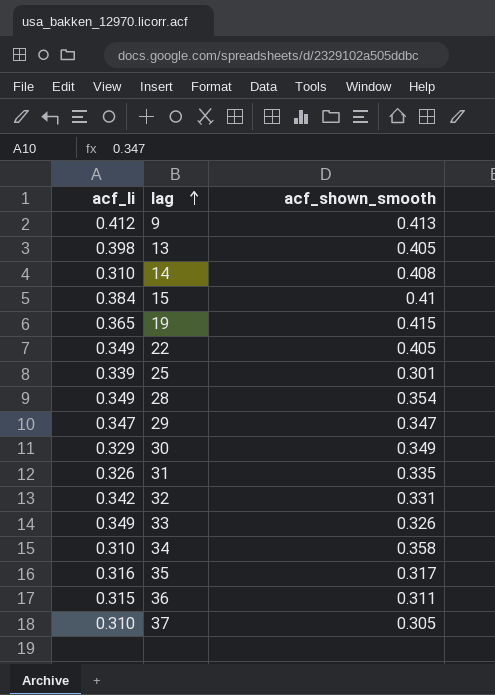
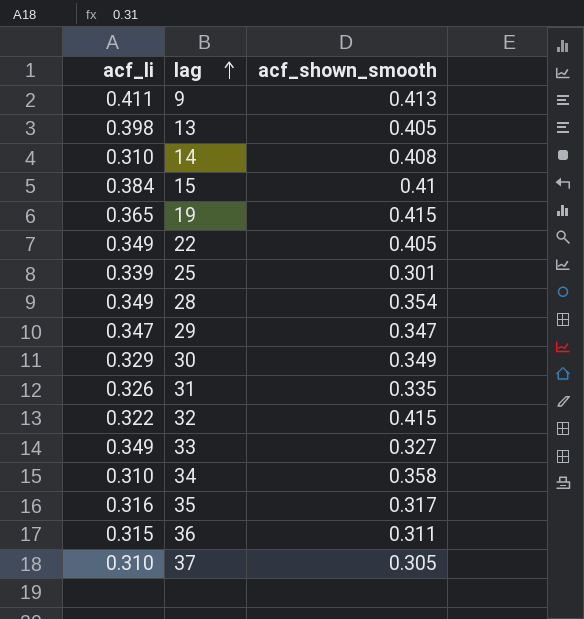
9 | acf_li: 0.412 -> 0.411
32 | acf_li: 0.342 -> 0.322
32 | acf_shown_smooth: 0.331 -> 0.415
33 | acf_shown_smooth: 0.326 -> 0.327

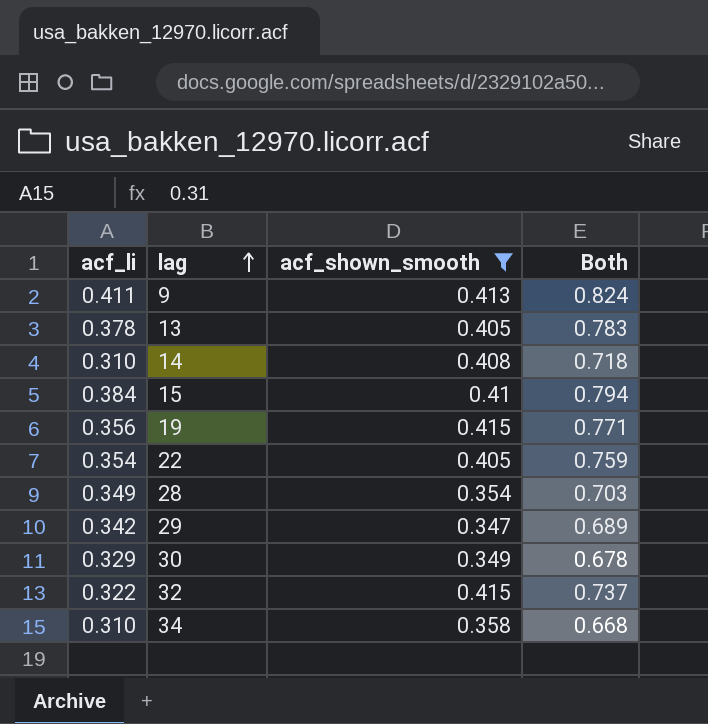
filter: none -> acf_shown_smooth >= 0.347
column Both | formula: none -> [acf_li] + [acf_shown_smooth]
13 | acf_li: 0.398 -> 0.378
19 | acf_li: 0.365 -> 0.356
22 | acf_li: 0.349 -> 0.354
29 | acf_li: 0.347 -> 0.342

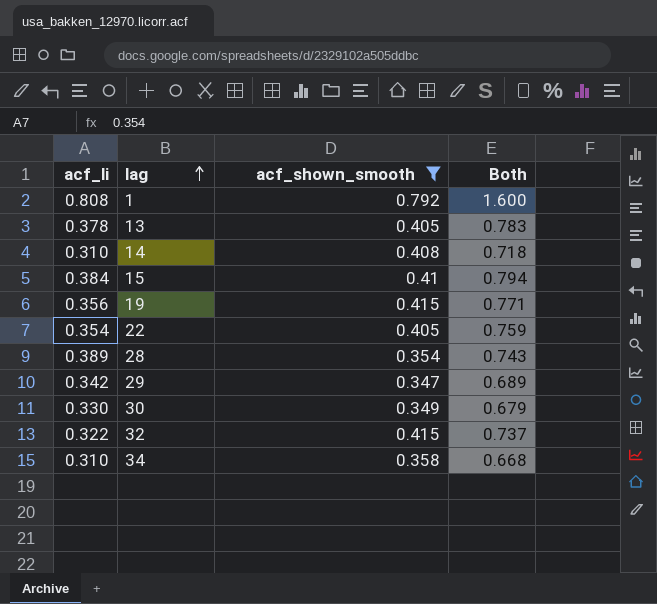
row 9: 0.411 | 0.413 | 0.824 -> none
row 1: none -> 0.808 | 0.792 | 1.600
28 | acf_li: 0.349 -> 0.389
28 | Both: 0.703 -> 0.743
30 | acf_li: 0.329 -> 0.330
30 | Both: 0.678 -> 0.679

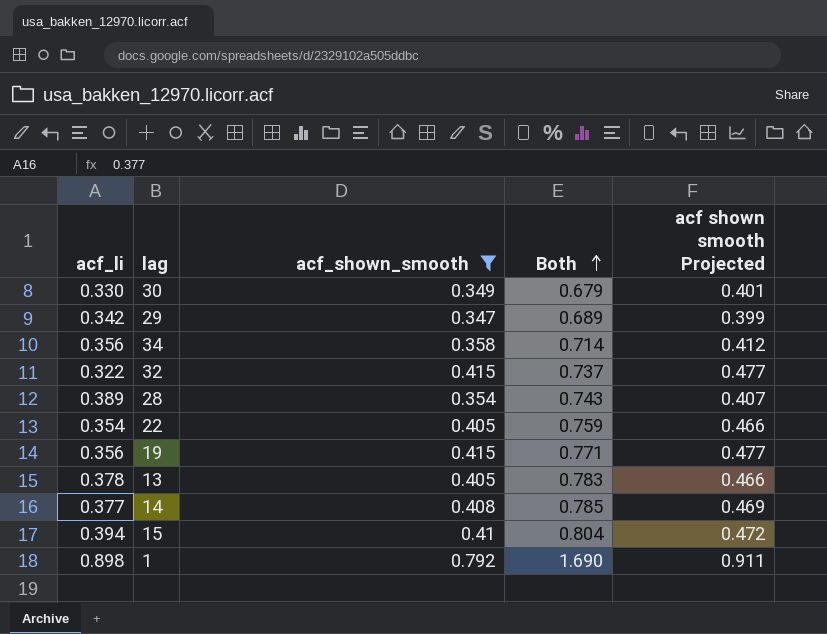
row order: lag ascending -> Both ascending
column acf shown smooth Projected | formula: none -> [acf_shown_smooth] * 1.15
34 | acf_li: 0.310 -> 0.356
34 | Both: 0.668 -> 0.714
14 | acf_li: 0.310 -> 0.377
14 | Both: 0.718 -> 0.785
15 | acf_li: 0.384 -> 0.394
15 | Both: 0.794 -> 0.804
1 | acf_li: 0.808 -> 0.898
1 | Both: 1.600 -> 1.690

